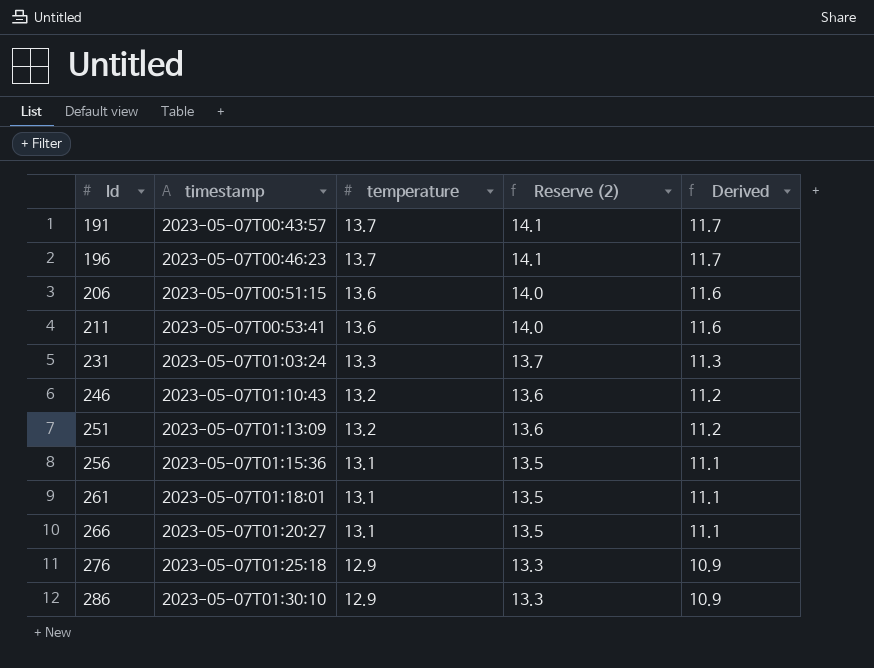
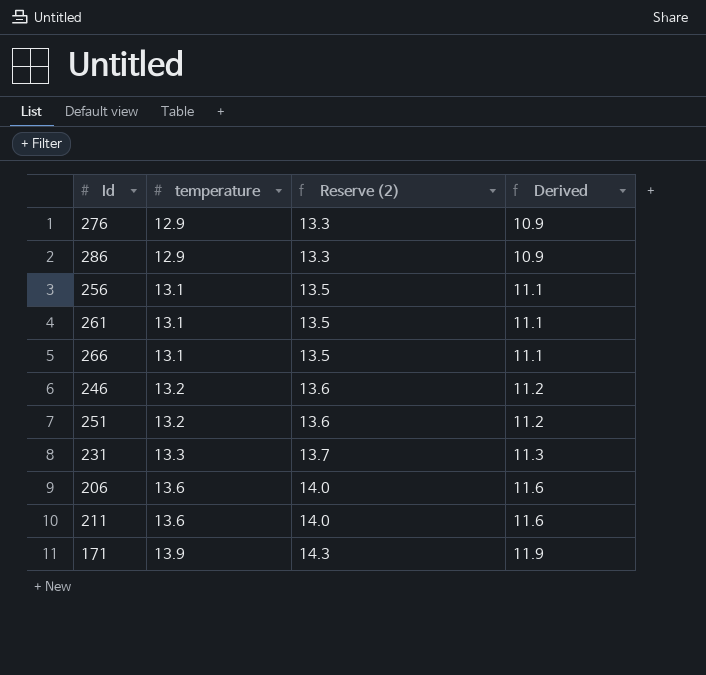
row order: Id ascending -> temperature ascending
column timestamp | position: 2 -> none
row 191: 2023-05-07T00:43:57 | 13.7 | 14.1 | 11.7 -> none
row 196: 2023-05-07T00:46:23 | 13.7 | 14.1 | 11.7 -> none
row 171: none -> 13.9 | 14.3 | 11.9

